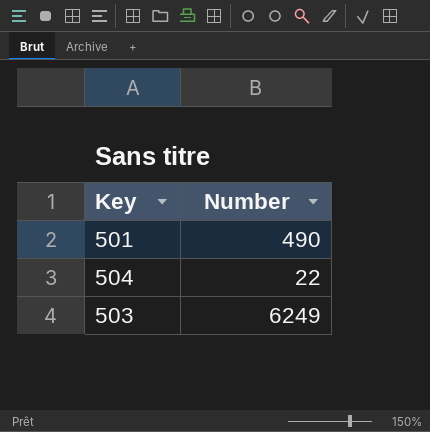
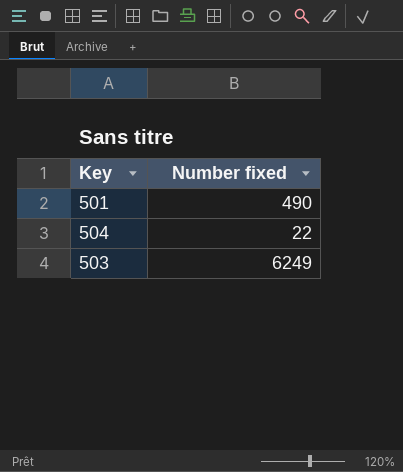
column name: Number -> Number fixed

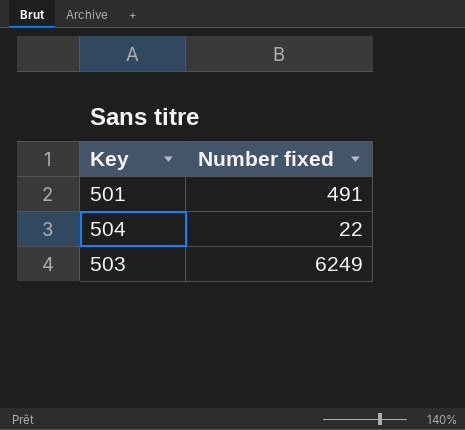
501 | Number fixed: 490 -> 491

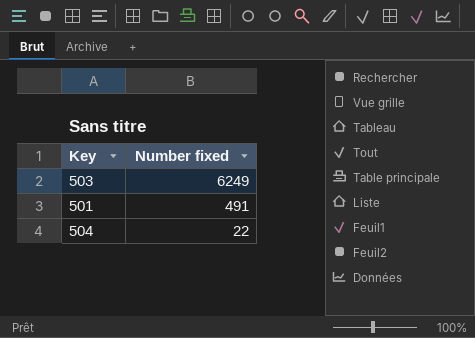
row order: none -> Number fixed descending

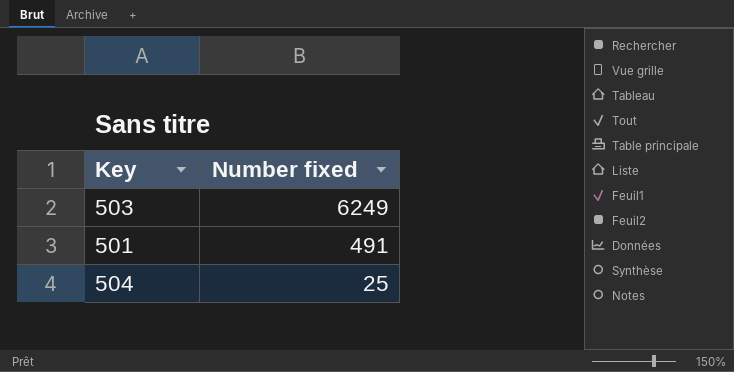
504 | Number fixed: 22 -> 25

